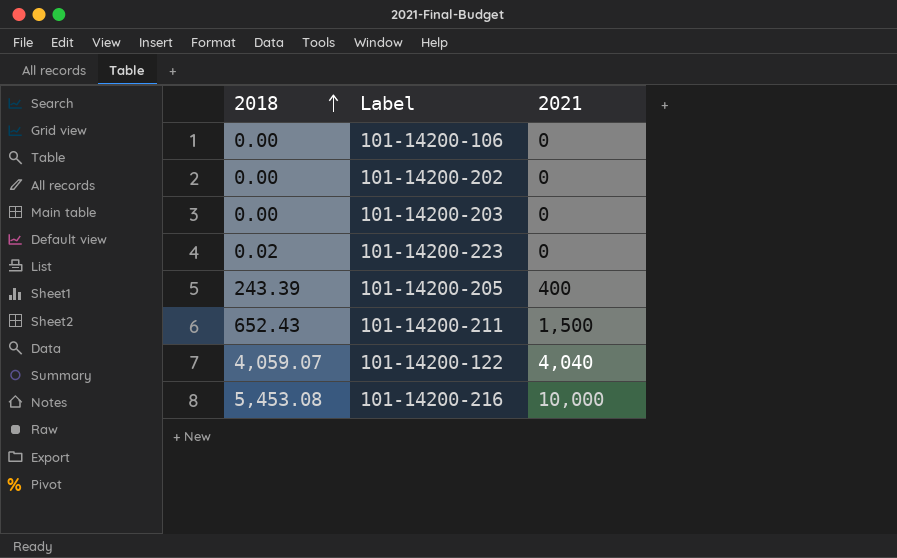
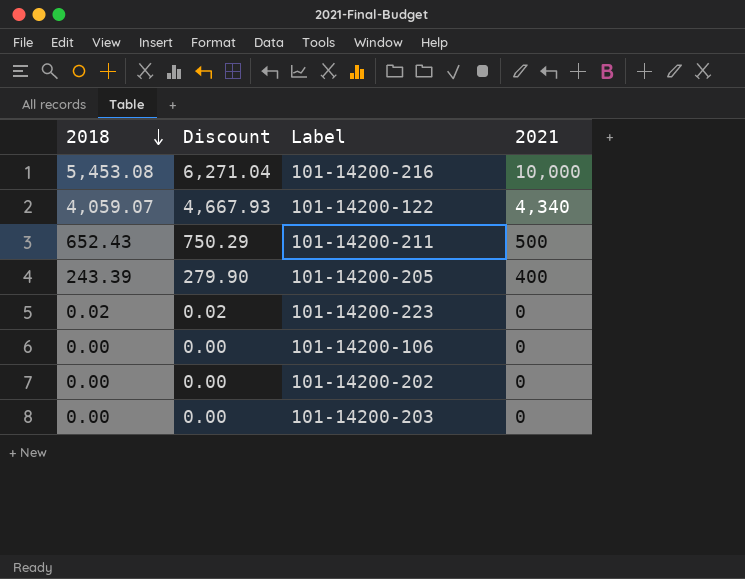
row order: 2018 ascending -> 2018 descending
column Discount | formula: none -> [2018] * 1.15
101-14200-122 | 2021: 4,040 -> 4,340
101-14200-211 | 2021: 1,500 -> 500

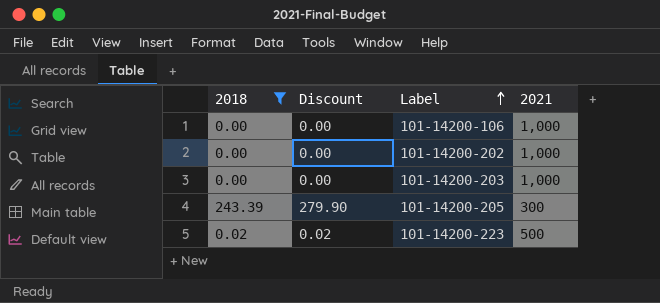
filter: none -> 2018 <= 243.39
row order: 2018 descending -> Label ascending
101-14200-106 | 2021: 0 -> 1,000
101-14200-202 | 2021: 0 -> 1,000
101-14200-203 | 2021: 0 -> 1,000
101-14200-205 | 2021: 400 -> 300
101-14200-223 | 2021: 0 -> 500

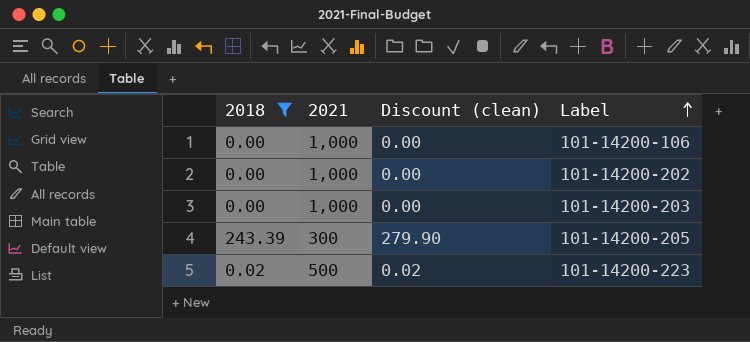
column 2021 | position: 4 -> 2
column name: Discount -> Discount (clean)

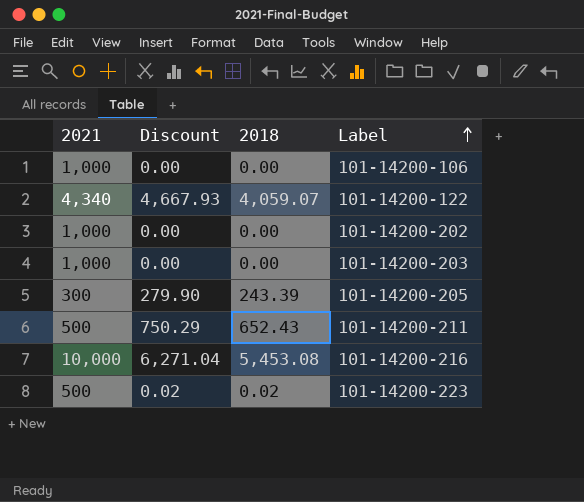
filter: 2018 <= 243.39 -> none
column name: Discount (clean) -> Discount
column 2018 | position: 1 -> 3

